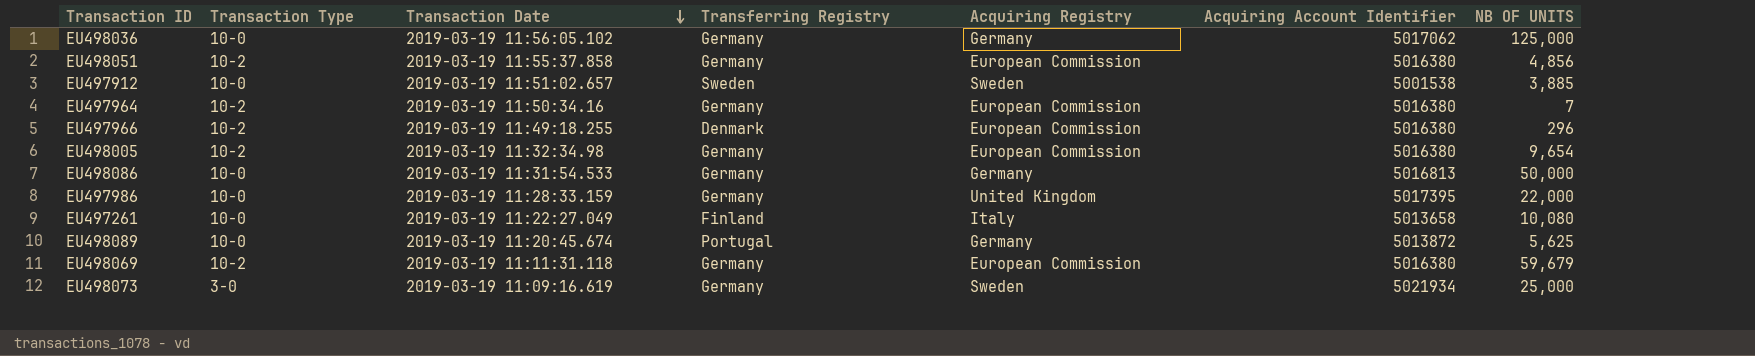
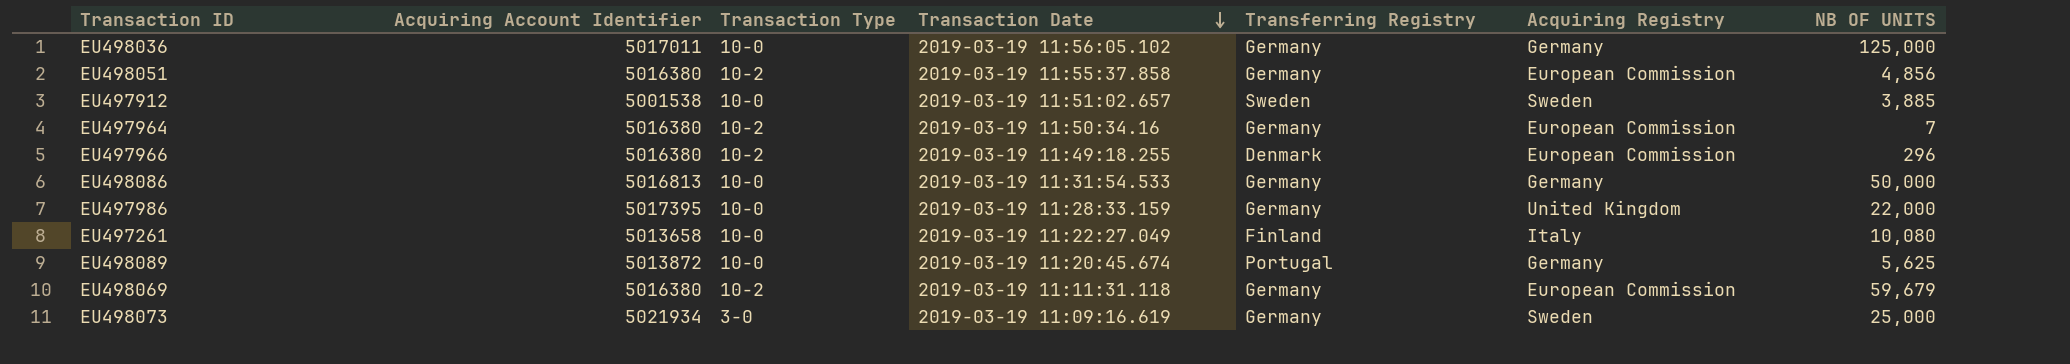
column Acquiring Account Identifier | position: 6 -> 2
row EU498005: 10-2 | 2019-03-19 11:32:34.98 | Germany | European Commission | 5016380 | 9,654 -> none
EU498036 | Acquiring Account Identifier: 5017062 -> 5017011

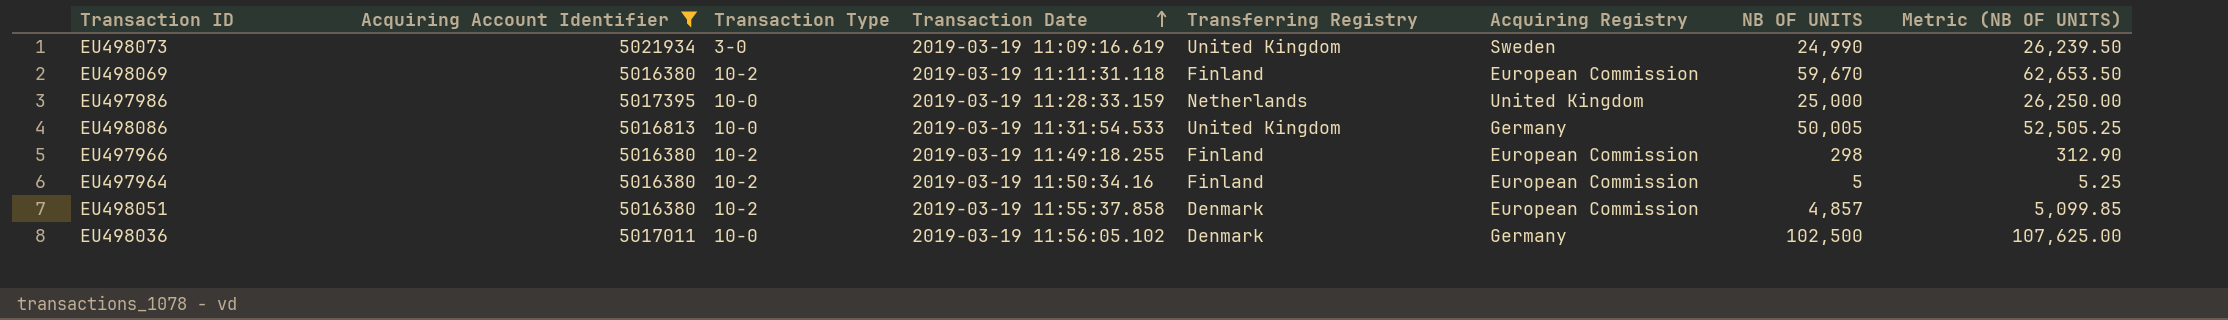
filter: none -> Acquiring Account Identifier >= 5016380
row order: Transaction Date descending -> Transaction Date ascending
column Metric (NB OF UNITS) | formula: none -> [NB OF UNITS] * 1.05
EU498073 | Transferring Registry: Germany -> United Kingdom
EU498073 | NB OF UNITS: 25,000 -> 24,990
EU498069 | Transferring Registry: Germany -> Finland
EU498069 | NB OF UNITS: 59,679 -> 59,670
EU497986 | Transferring Registry: Germany -> Netherlands
EU497986 | NB OF UNITS: 22,000 -> 25,000
EU498086 | Transferring Registry: Germany -> United Kingdom
EU498086 | NB OF UNITS: 50,000 -> 50,005
EU497966 | Transferring Registry: Denmark -> Finland
EU497966 | NB OF UNITS: 296 -> 298
EU497964 | Transferring Registry: Germany -> Finland
EU497964 | NB OF UNITS: 7 -> 5
EU498051 | Transferring Registry: Germany -> Denmark
EU498051 | NB OF UNITS: 4,856 -> 4,857
EU498036 | Transferring Registry: Germany -> Denmark
EU498036 | NB OF UNITS: 125,000 -> 102,500

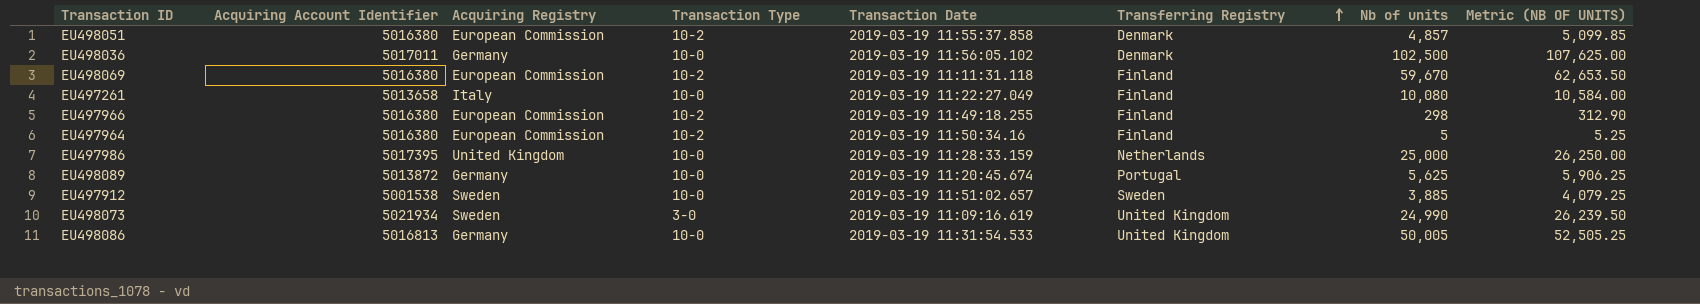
filter: Acquiring Account Identifier >= 5016380 -> none
row order: Transaction Date ascending -> Transferring Registry ascending
column Acquiring Registry | position: 6 -> 3
column name: NB OF UNITS -> Nb of units

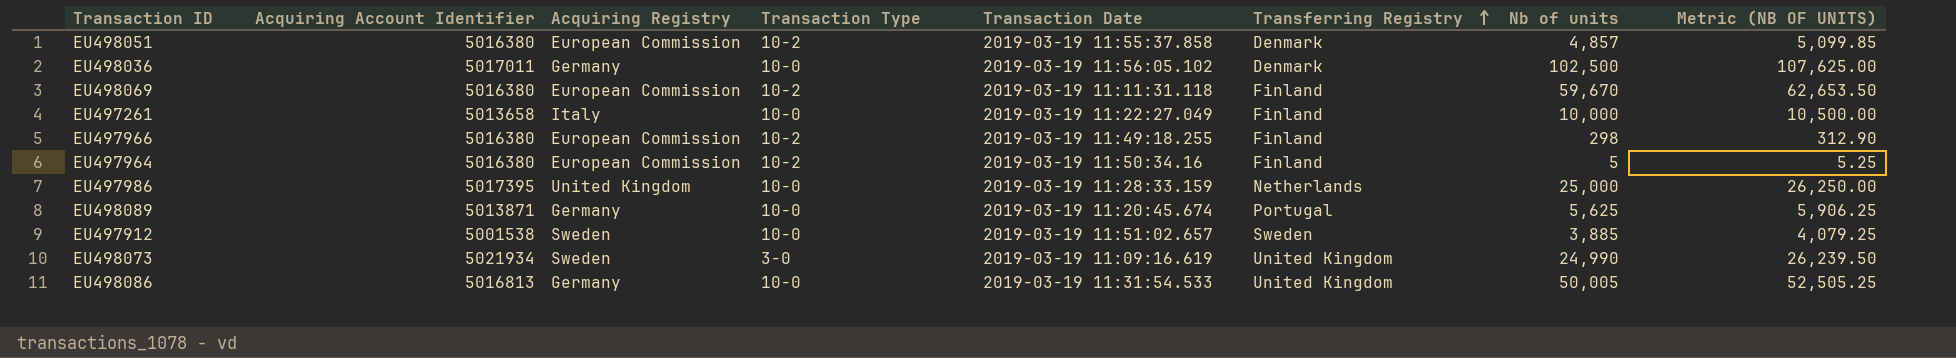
EU497261 | Nb of units: 10,080 -> 10,000
EU497261 | Metric (NB OF UNITS): 10,584.00 -> 10,500.00
EU498089 | Acquiring Account Identifier: 5013872 -> 5013871

